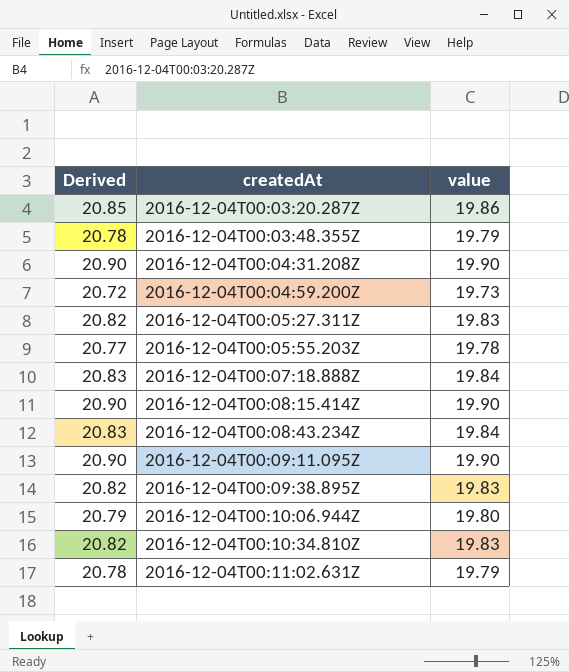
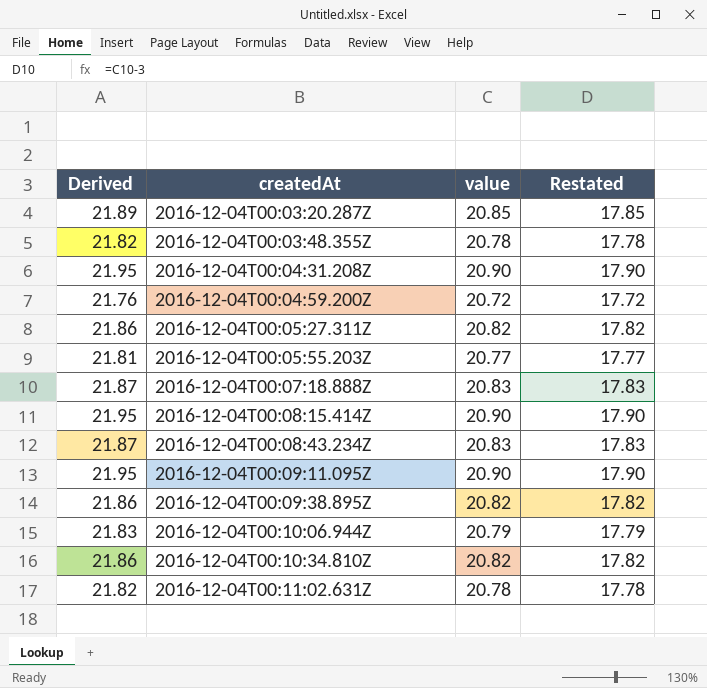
column Restated | formula: none -> [value] - 3
2016-12-04T00:03:20.287Z | Derived: 20.85 -> 21.89
2016-12-04T00:03:20.287Z | value: 19.86 -> 20.85
2016-12-04T00:03:48.355Z | Derived: 20.78 -> 21.82
2016-12-04T00:03:48.355Z | value: 19.79 -> 20.78
2016-12-04T00:04:31.208Z | Derived: 20.90 -> 21.95
2016-12-04T00:04:31.208Z | value: 19.90 -> 20.90
2016-12-04T00:04:59.200Z | Derived: 20.72 -> 21.76
2016-12-04T00:04:59.200Z | value: 19.73 -> 20.72
2016-12-04T00:05:27.311Z | Derived: 20.82 -> 21.86
2016-12-04T00:05:27.311Z | value: 19.83 -> 20.82
2016-12-04T00:05:55.203Z | Derived: 20.77 -> 21.81
2016-12-04T00:05:55.203Z | value: 19.78 -> 20.77
2016-12-04T00:07:18.888Z | Derived: 20.83 -> 21.87
2016-12-04T00:07:18.888Z | value: 19.84 -> 20.83
2016-12-04T00:08:15.414Z | Derived: 20.90 -> 21.95
2016-12-04T00:08:15.414Z | value: 19.90 -> 20.90
2016-12-04T00:08:43.234Z | Derived: 20.83 -> 21.87
2016-12-04T00:08:43.234Z | value: 19.84 -> 20.83
2016-12-04T00:09:11.095Z | Derived: 20.90 -> 21.95
2016-12-04T00:09:11.095Z | value: 19.90 -> 20.90
2016-12-04T00:09:38.895Z | Derived: 20.82 -> 21.86
2016-12-04T00:09:38.895Z | value: 19.83 -> 20.82
2016-12-04T00:10:06.944Z | Derived: 20.79 -> 21.83
2016-12-04T00:10:06.944Z | value: 19.80 -> 20.79
2016-12-04T00:10:34.810Z | Derived: 20.82 -> 21.86
2016-12-04T00:10:34.810Z | value: 19.83 -> 20.82
2016-12-04T00:11:02.631Z | Derived: 20.78 -> 21.82
2016-12-04T00:11:02.631Z | value: 19.79 -> 20.78

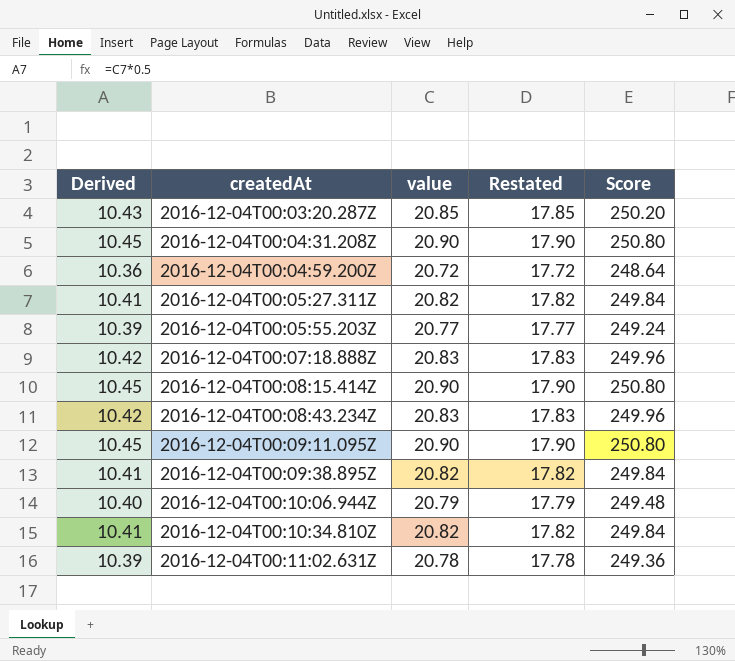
column Derived | formula: [value] * 1.05 -> [value] * 0.5
column Score | formula: none -> [value] * 12
row 2016-12-04T00:03:48.355Z: 21.82 | 20.78 | 17.78 -> none

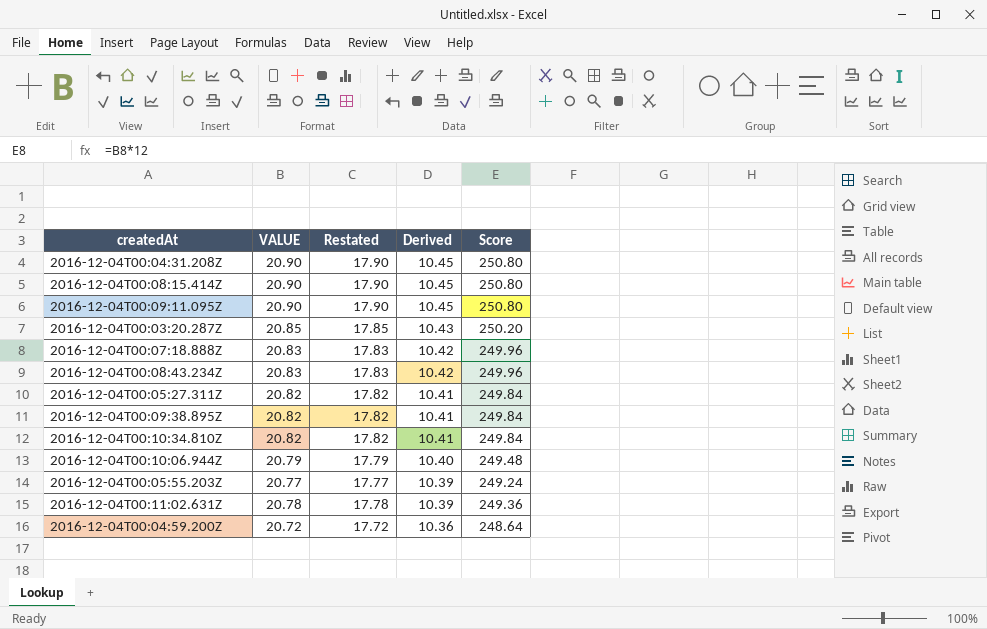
row order: createdAt ascending -> Derived descending
column name: value -> VALUE
column Derived | position: 1 -> 4

